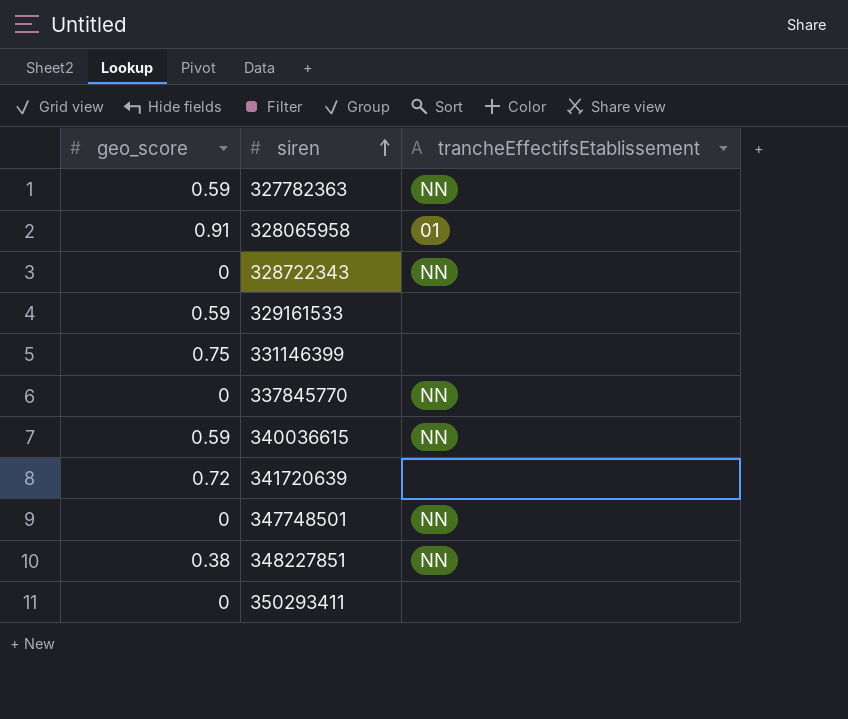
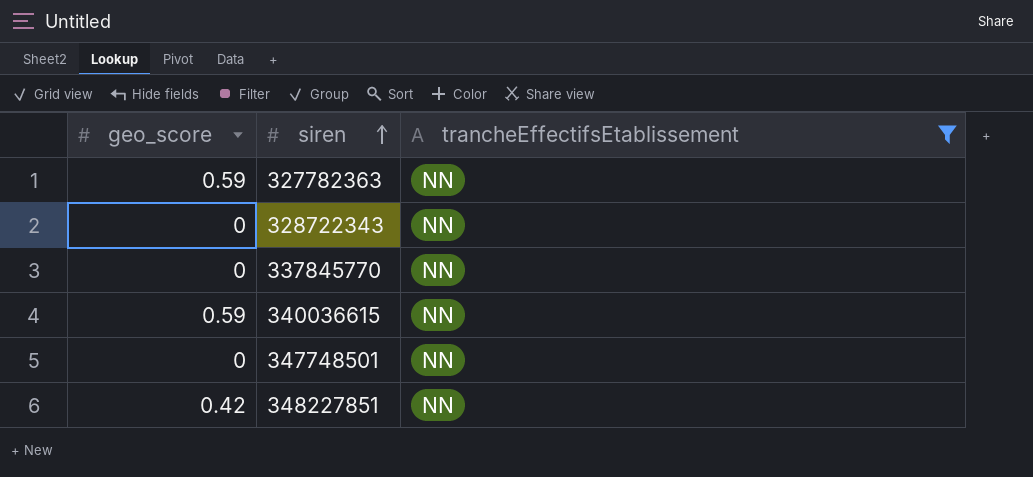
filter: none -> trancheEffectifsEtablissement = NN
348227851 | geo_score: 0.38 -> 0.42

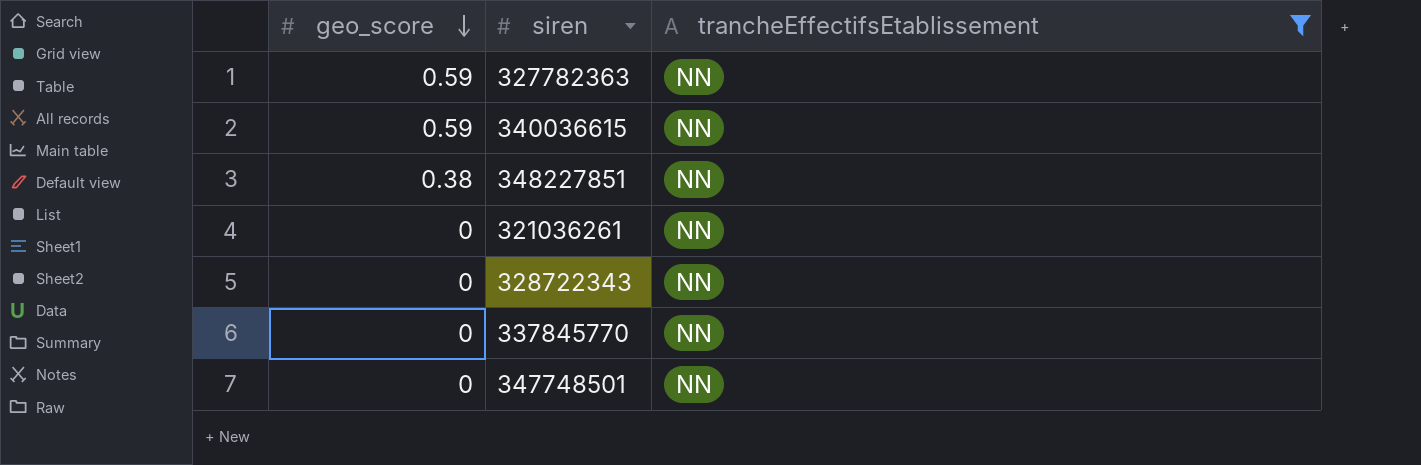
row order: siren ascending -> geo_score descending
348227851 | geo_score: 0.42 -> 0.38
row 321036261: none -> 0 | NN

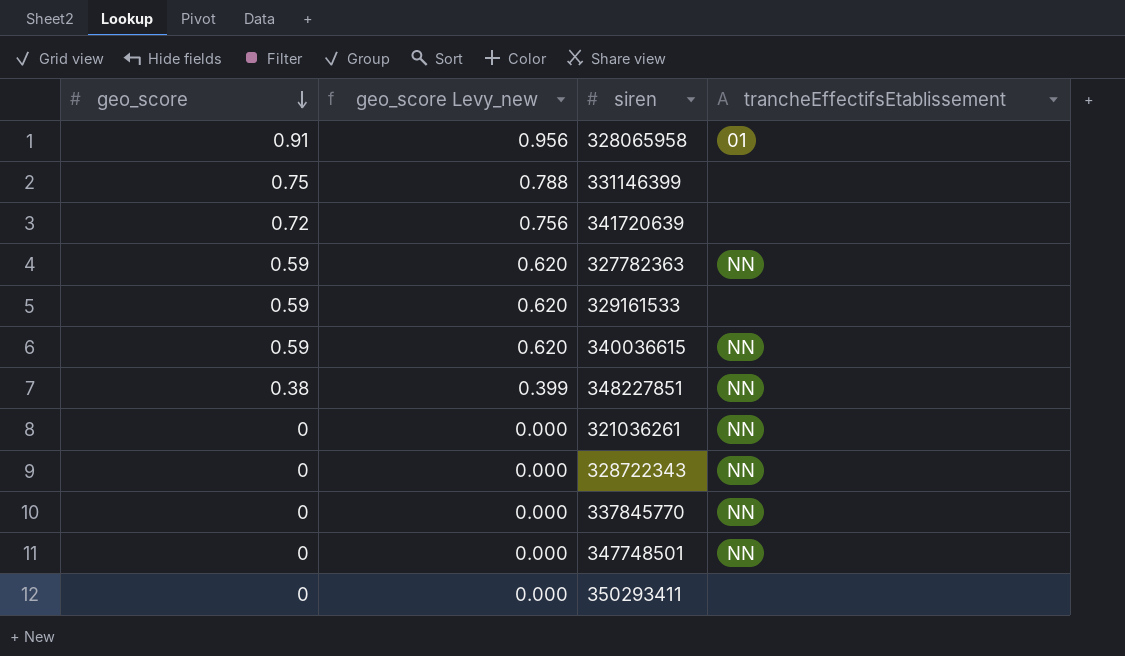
filter: trancheEffectifsEtablissement = NN -> none
column geo_score Levy_new | formula: none -> [geo_score] * 1.05

